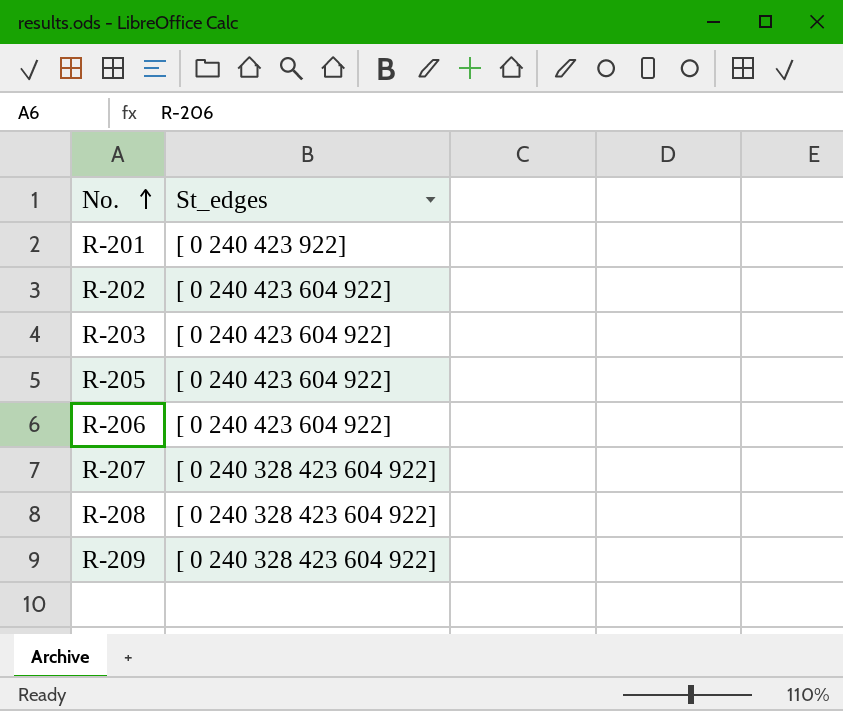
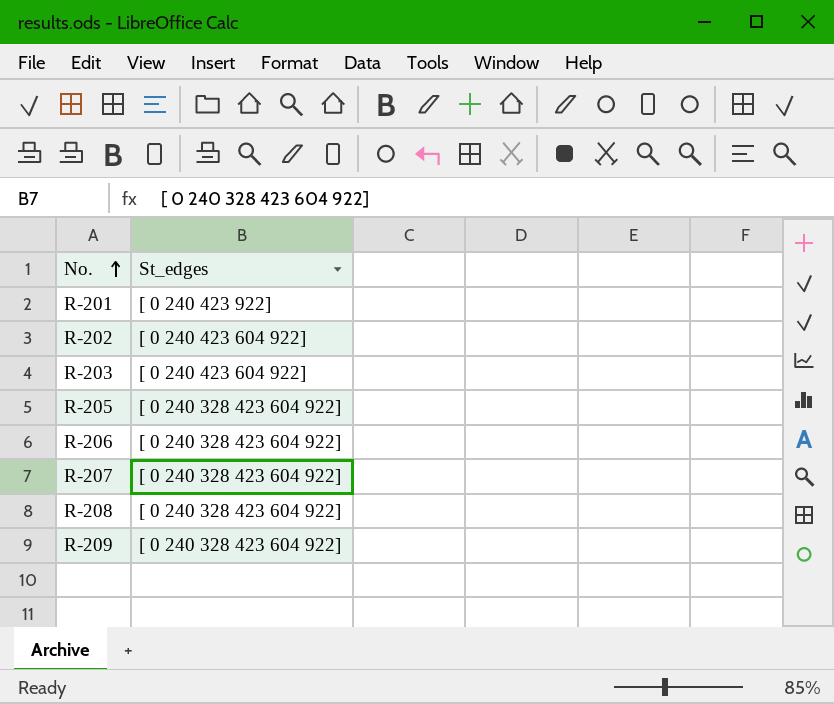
R-205 | St_edges: [ 0 240 423 604 922] -> [ 0 240 328 423 604 922]
R-206 | St_edges: [ 0 240 423 604 922] -> [ 0 240 328 423 604 922]

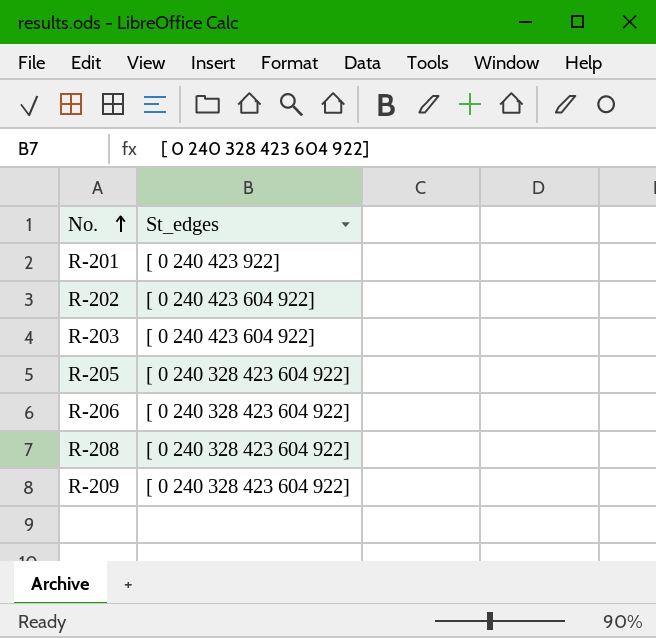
row R-207: [ 0 240 328 423 604 922] -> none

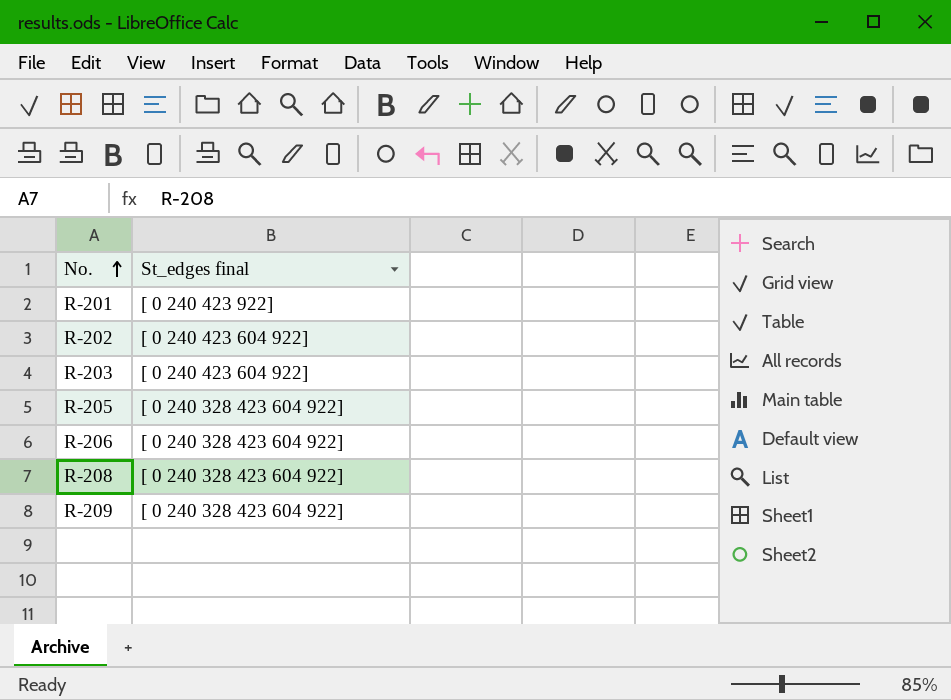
column name: St_edges -> St_edges final

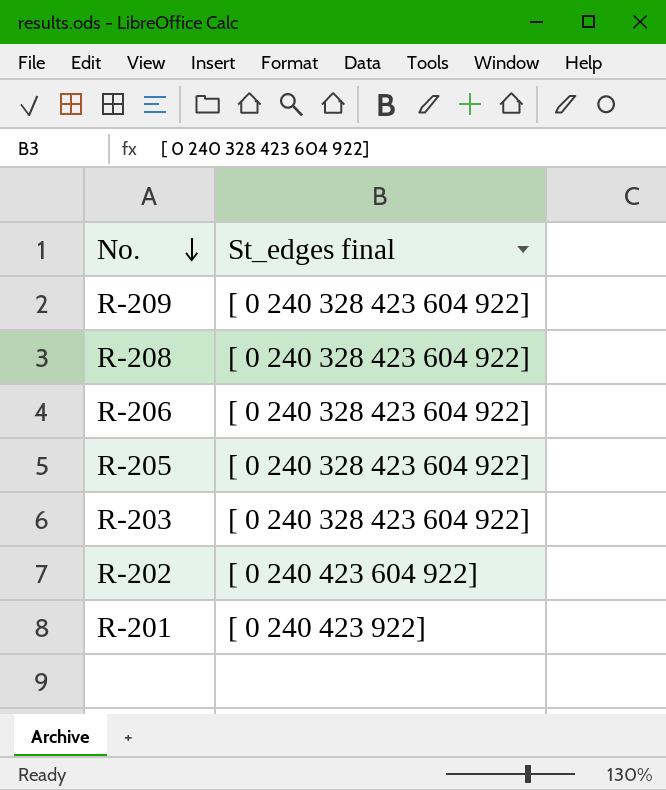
row order: No. ascending -> No. descending
R-203 | St_edges final: [ 0 240 423 604 922] -> [ 0 240 328 423 604 922]

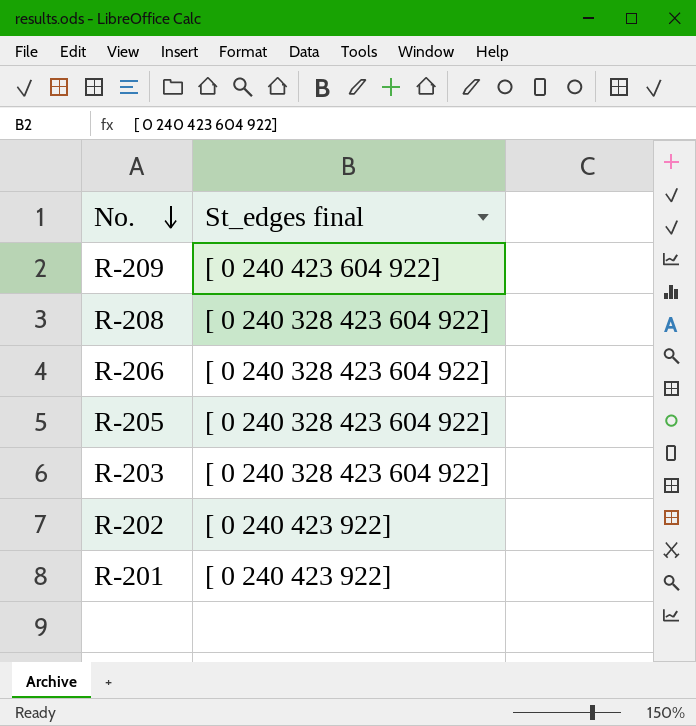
R-209 | St_edges final: [ 0 240 328 423 604 922] -> [ 0 240 423 604 922]
R-202 | St_edges final: [ 0 240 423 604 922] -> [ 0 240 423 922]

